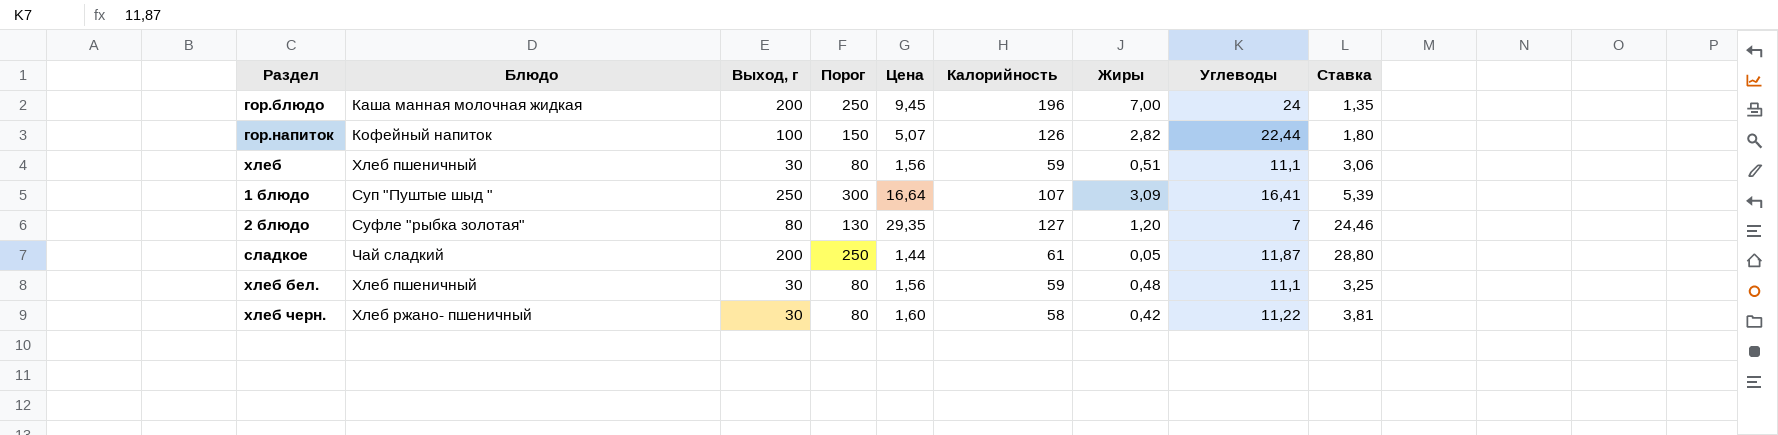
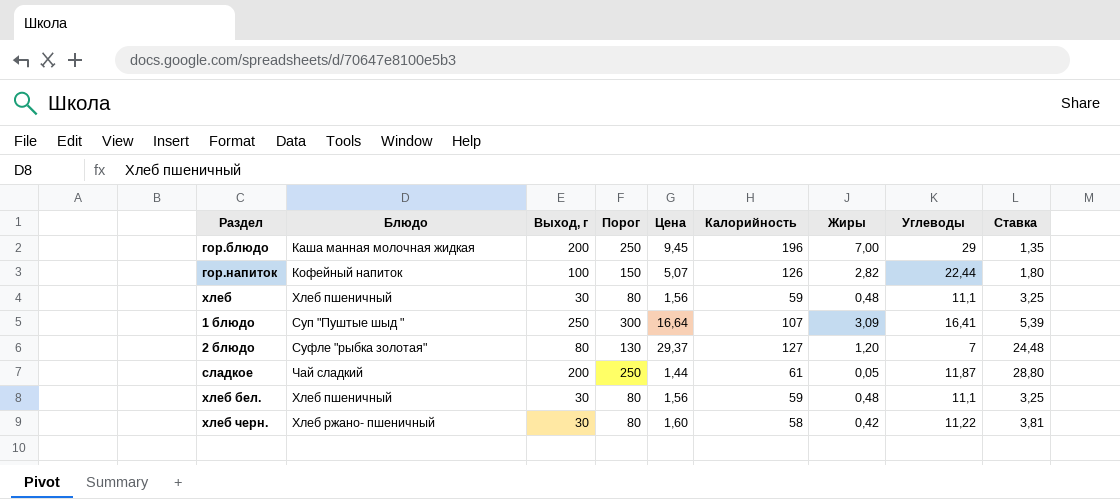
гор.блюдо | Углеводы: 24 -> 29
хлеб | Жиры: 0,51 -> 0,48
хлеб | Ставка: 3,06 -> 3,25
2 блюдо | Цена: 29,35 -> 29,37
2 блюдо | Ставка: 24,46 -> 24,48

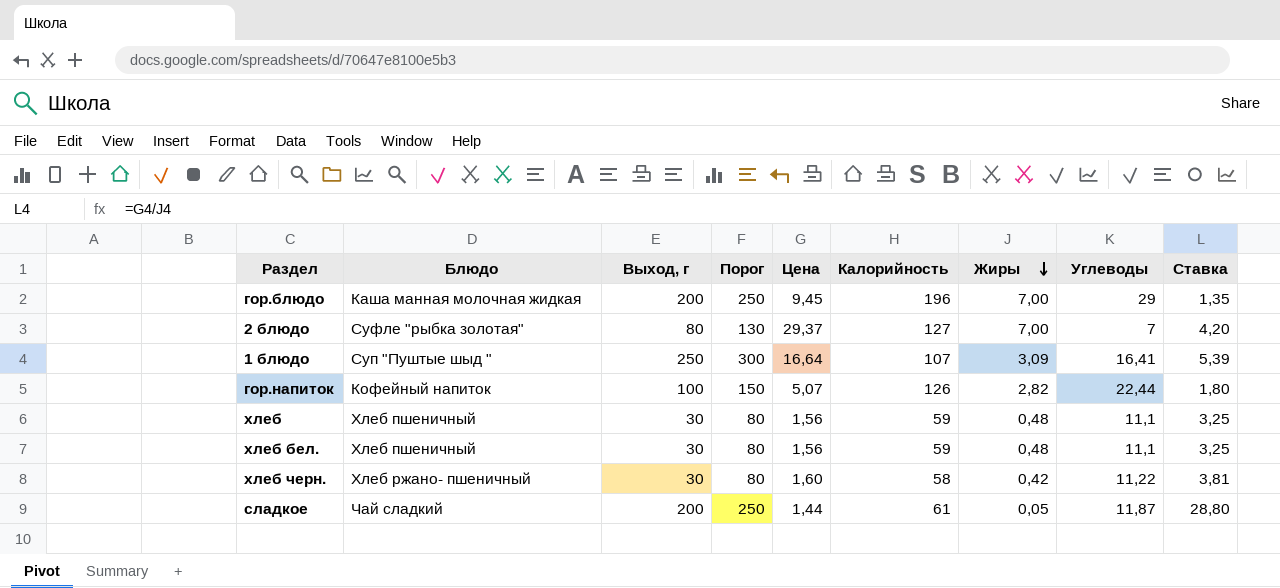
row order: none -> Жиры descending
2 блюдо | Жиры: 1,20 -> 7,00
2 блюдо | Ставка: 24,48 -> 4,20

